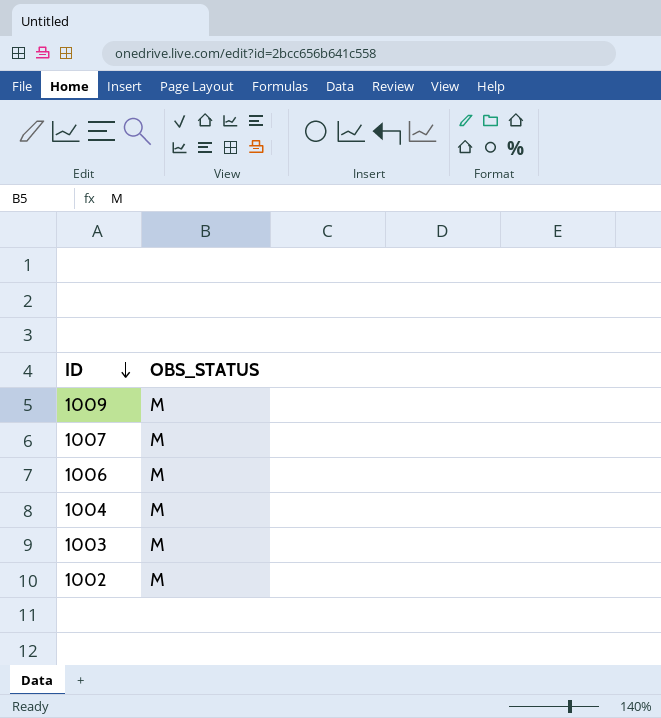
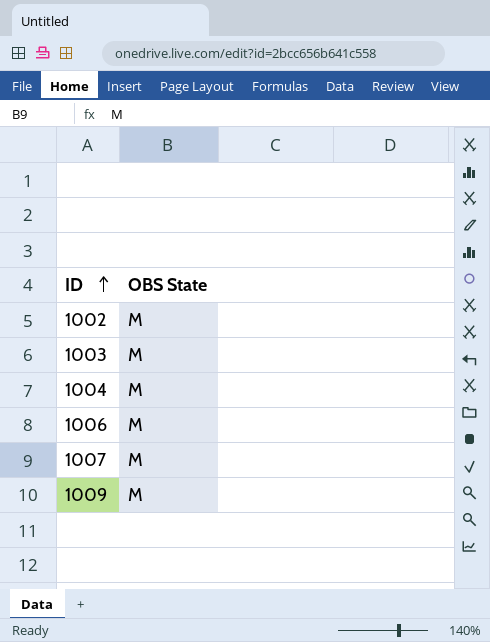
row order: ID descending -> ID ascending
column name: OBS_STATUS -> OBS State

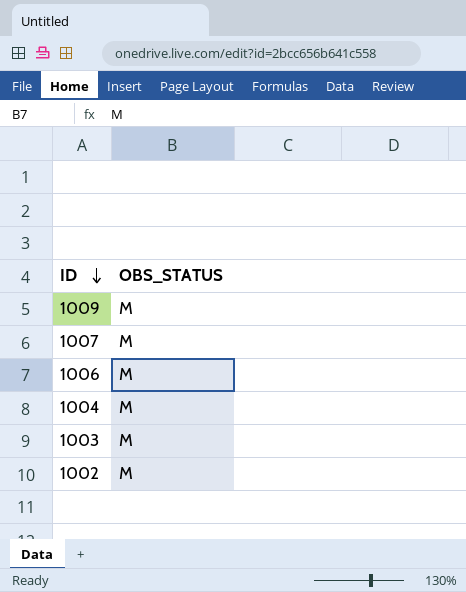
row order: ID ascending -> ID descending
column name: OBS State -> OBS_STATUS

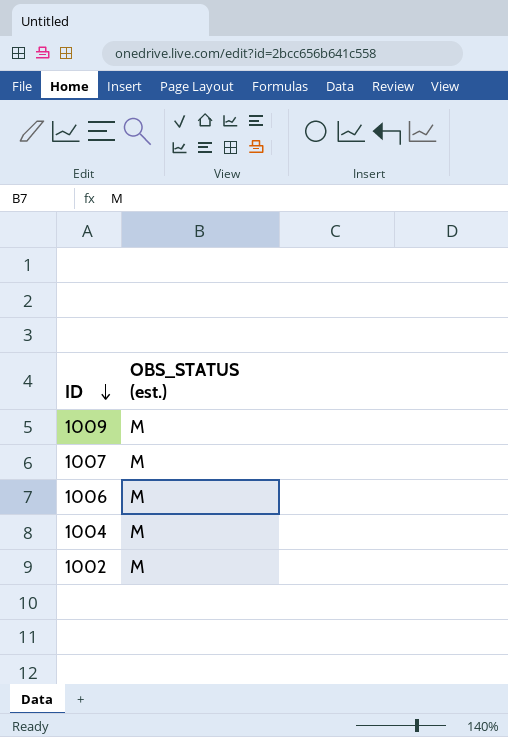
column name: OBS_STATUS -> OBS_STATUS (est.)
row 1003: M -> none

